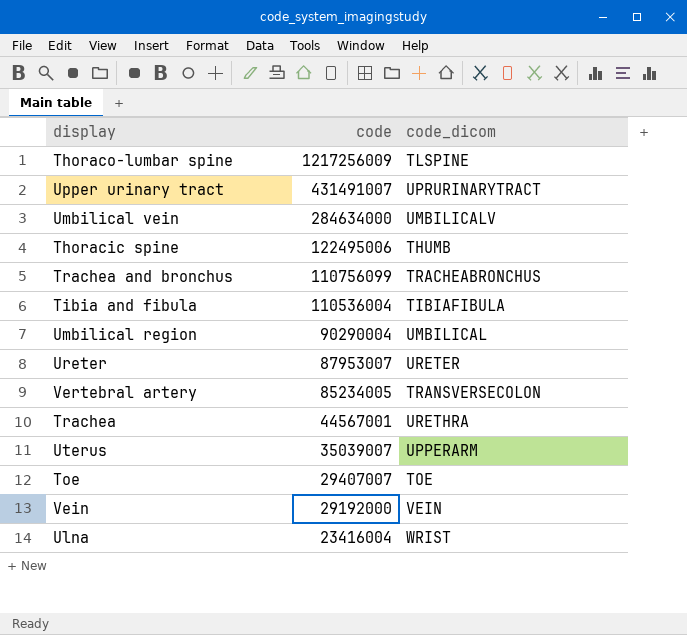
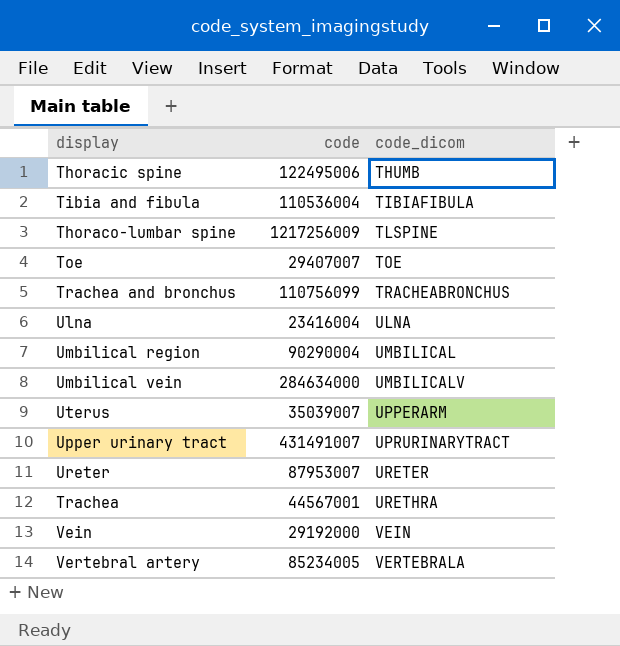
row order: code descending -> code_dicom ascending
Ulna | code_dicom: WRIST -> ULNA
Vertebral artery | code_dicom: TRANSVERSECOLON -> VERTEBRALA

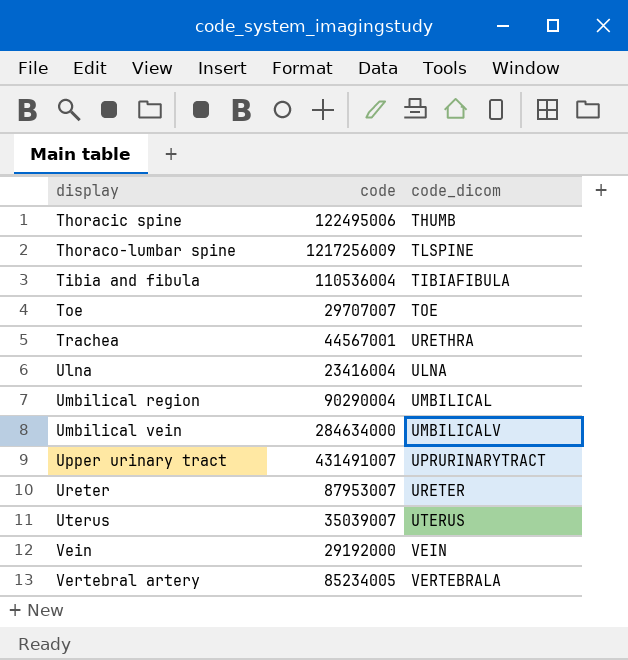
row order: code_dicom ascending -> display ascending
row Trachea and bronchus: 110756099 | TRACHEABRONCHUS -> none
Toe | code: 29407007 -> 29707007
Uterus | code_dicom: UPPERARM -> UTERUS

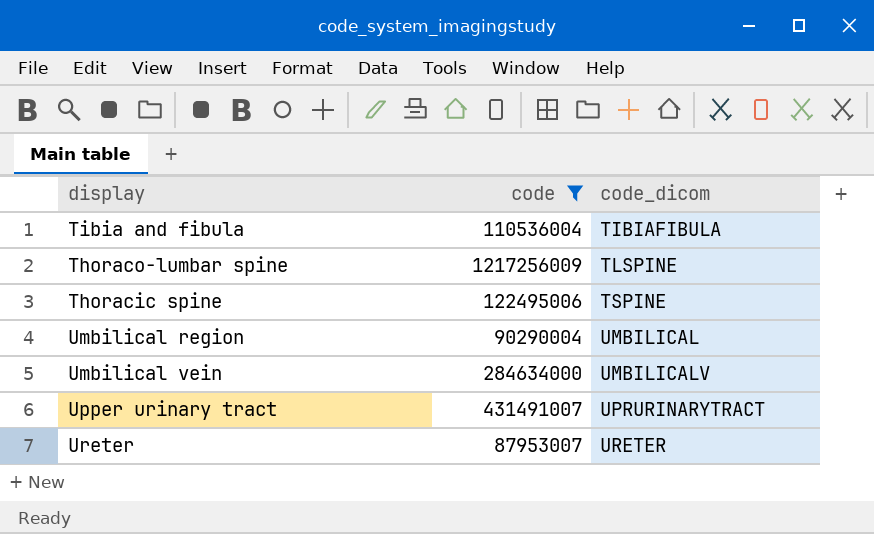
filter: none -> code >= 87953007
row order: display ascending -> code_dicom ascending
Thoracic spine | code_dicom: THUMB -> TSPINE

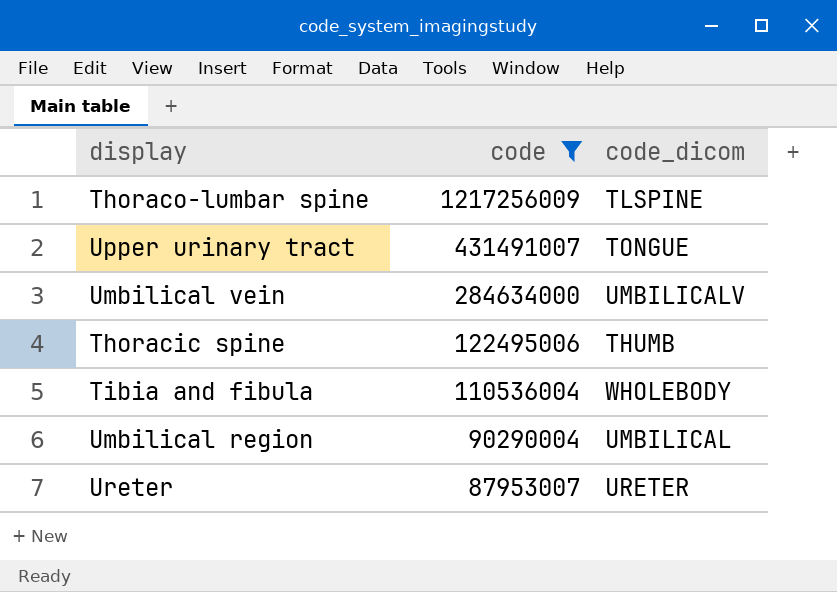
row order: code_dicom ascending -> code descending
Upper urinary tract | code_dicom: UPRURINARYTRACT -> TONGUE
Thoracic spine | code_dicom: TSPINE -> THUMB
Tibia and fibula | code_dicom: TIBIAFIBULA -> WHOLEBODY

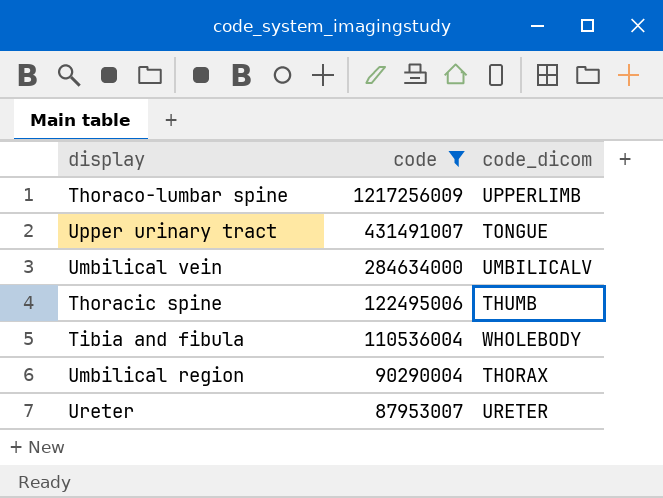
Thoraco-lumbar spine | code_dicom: TLSPINE -> UPPERLIMB
Umbilical region | code_dicom: UMBILICAL -> THORAX

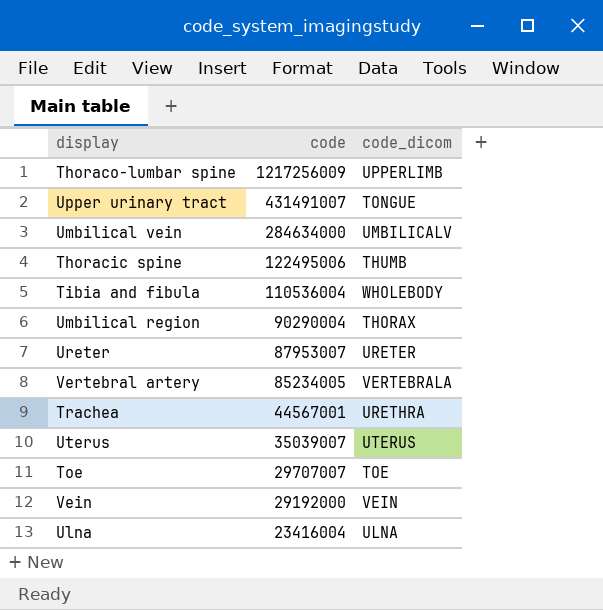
filter: code >= 87953007 -> none

